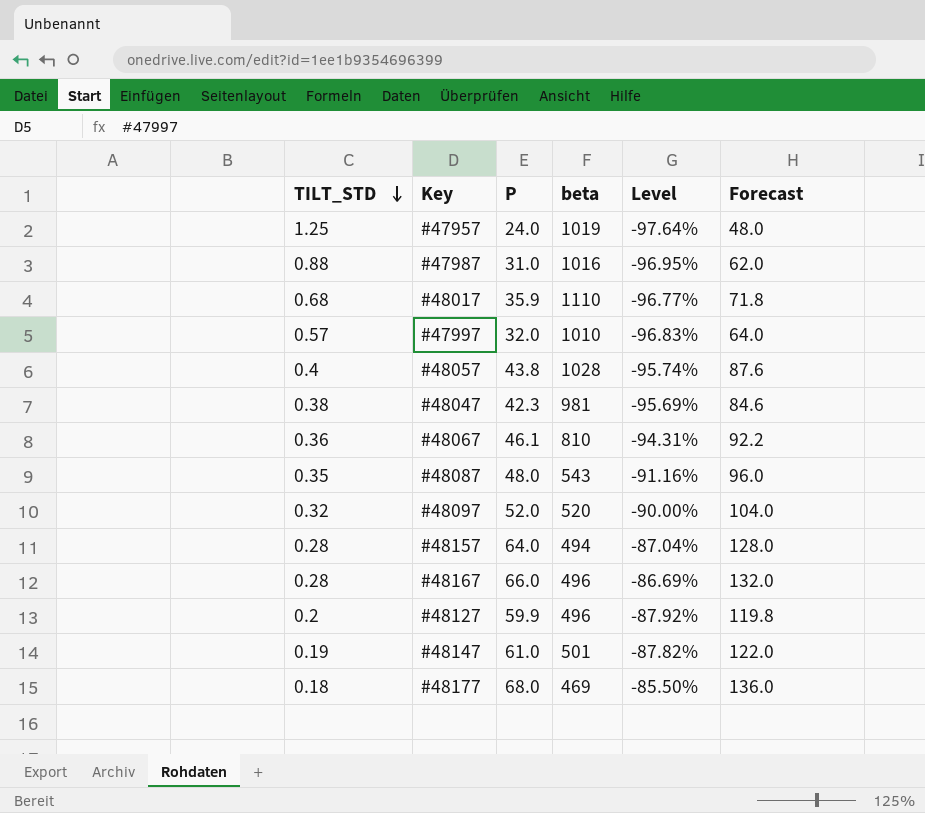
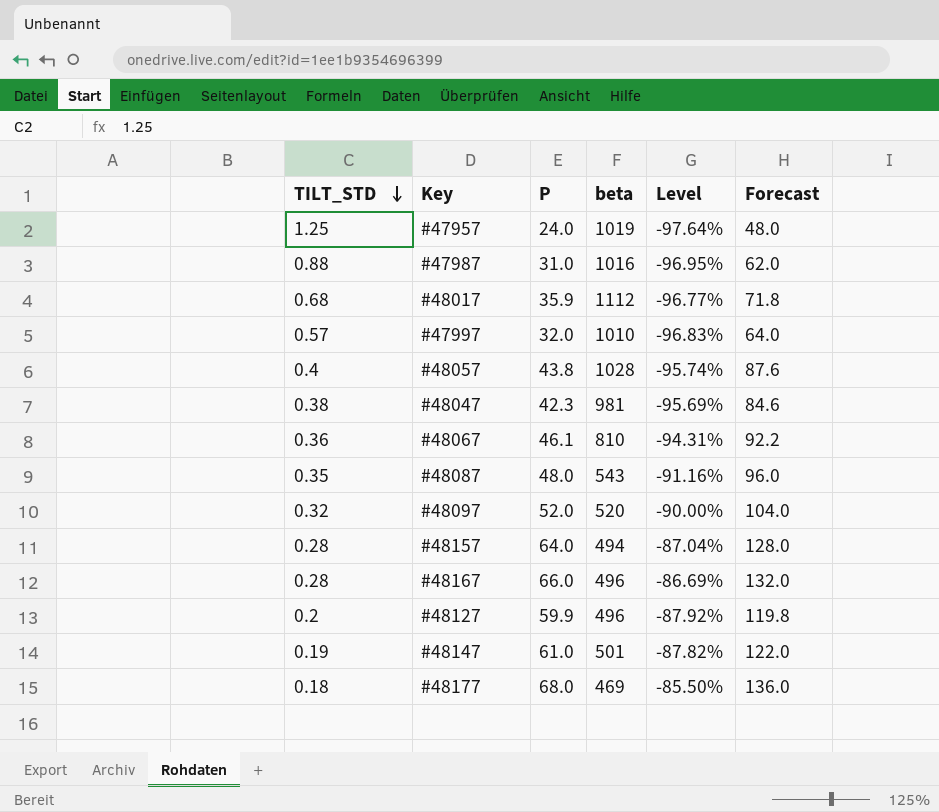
#48017 | beta: 1110 -> 1112

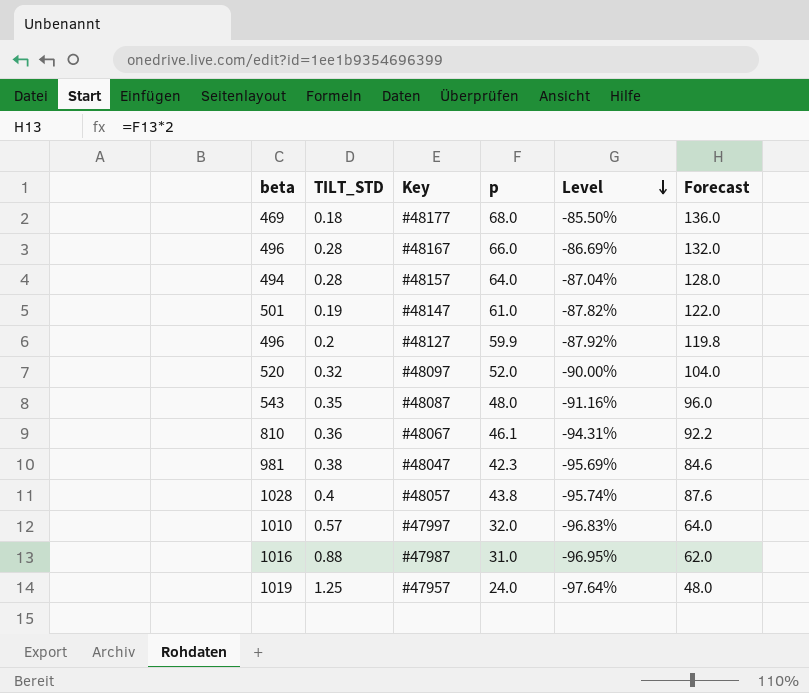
row order: TILT_STD descending -> Level descending
column beta | position: 4 -> 1
column name: P -> p
row #48017: 0.68 | 35.9 | 1112 | -96.77% | 71.8 -> none

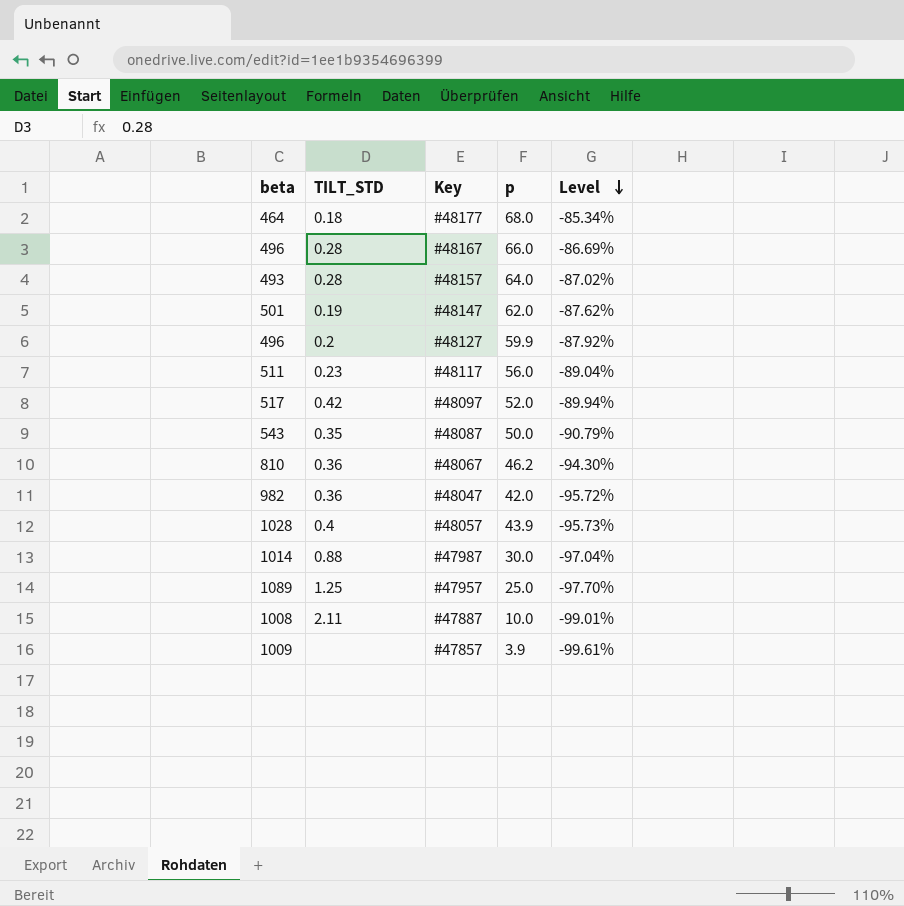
column Forecast | formula: [p] * 2 -> none
row #47997: 1010 | 0.57 | 32.0 | -96.83% | 64.0 -> none
#48177 | beta: 469 -> 464
#48177 | Level: -85.50% -> -85.34%
#48157 | beta: 494 -> 493
#48157 | Level: -87.04% -> -87.02%
#48147 | p: 61.0 -> 62.0
#48147 | Level: -87.82% -> -87.62%
row #48117: none -> 511 | 0.23 | 56.0 | -89.04%
#48097 | beta: 520 -> 517
#48097 | TILT_STD: 0.32 -> 0.42
#48097 | Level: -90.00% -> -89.94%
#48087 | p: 48.0 -> 50.0
#48087 | Level: -91.16% -> -90.79%
#48067 | p: 46.1 -> 46.2
#48067 | Level: -94.31% -> -94.30%
#48047 | beta: 981 -> 982
#48047 | TILT_STD: 0.38 -> 0.36
#48047 | p: 42.3 -> 42.0
#48047 | Level: -95.69% -> -95.72%
#48057 | p: 43.8 -> 43.9
#48057 | Level: -95.74% -> -95.73%
#47987 | beta: 1016 -> 1014
#47987 | p: 31.0 -> 30.0
#47987 | Level: -96.95% -> -97.04%
#47957 | beta: 1019 -> 1089
#47957 | p: 24.0 -> 25.0
#47957 | Level: -97.64% -> -97.70%
row #47887: none -> 1008 | 2.11 | 10.0 | -99.01%
row #47857: none -> 1009 | none | 3.9 | -99.61%

